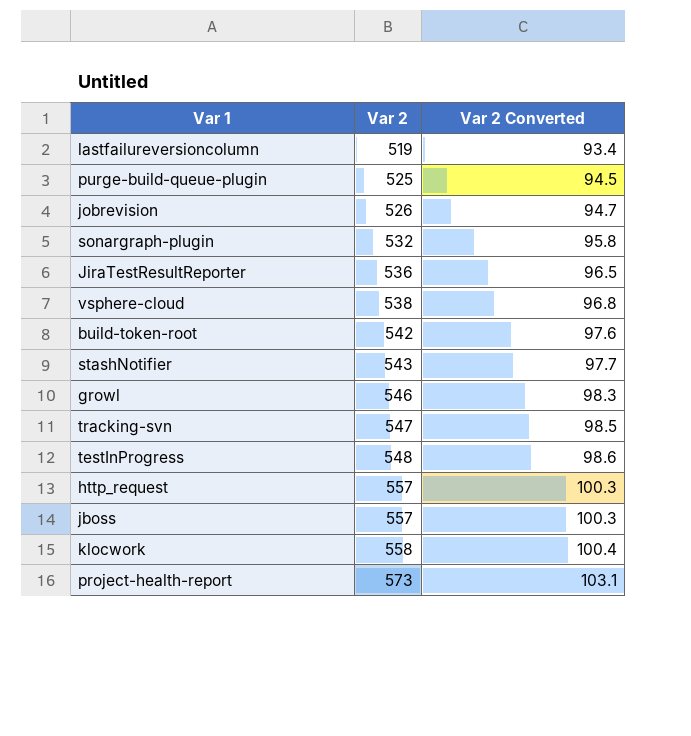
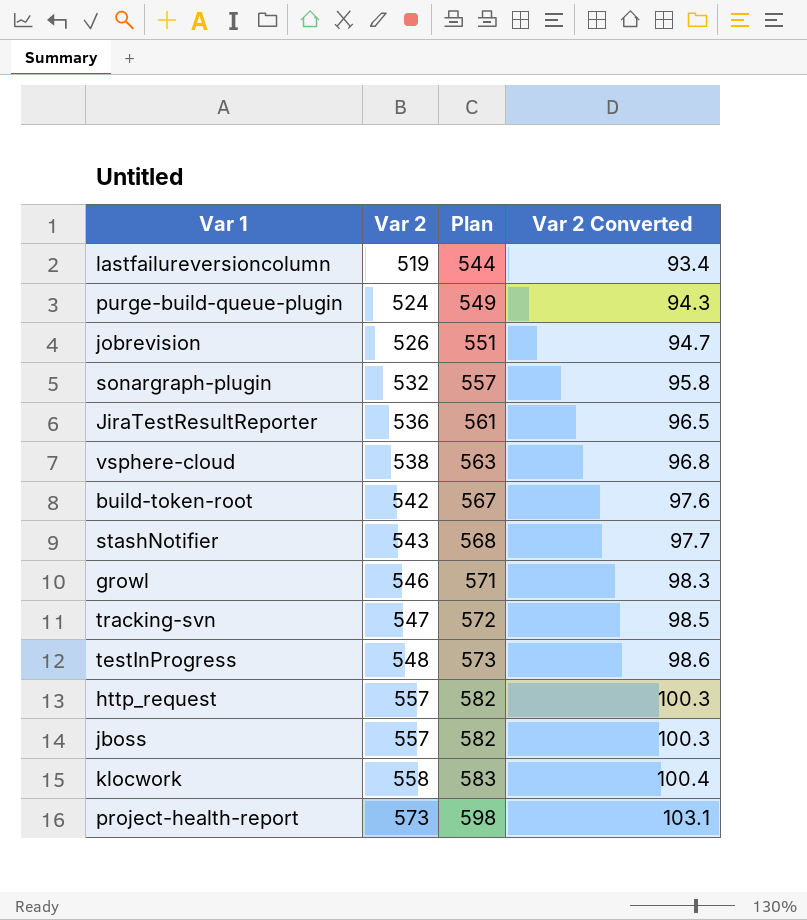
column Plan | formula: none -> [Var 2] + 25
purge-build-queue-plugin | Var 2: 525 -> 524
purge-build-queue-plugin | Var 2 Converted: 94.5 -> 94.3

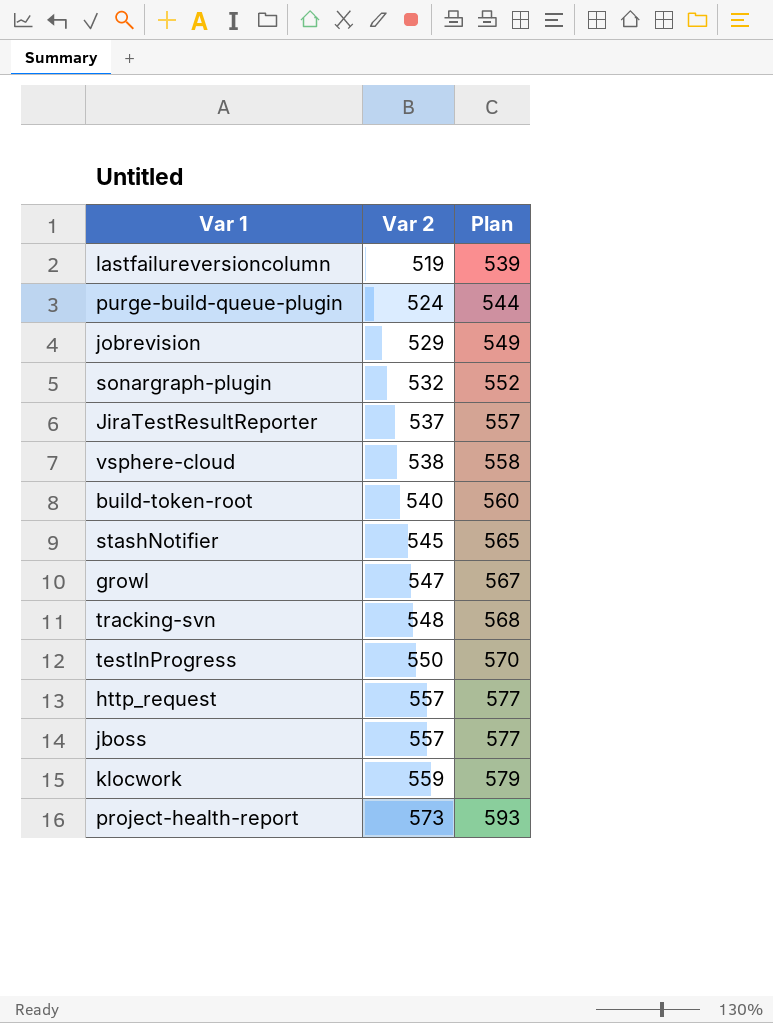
column Var 2 Converted | formula: [Var 2] * 0.18 -> none
column Plan | formula: [Var 2] + 25 -> [Var 2] + 20
jobrevision | Var 2: 526 -> 529
JiraTestResultReporter | Var 2: 536 -> 537
build-token-root | Var 2: 542 -> 540
stashNotifier | Var 2: 543 -> 545
growl | Var 2: 546 -> 547
tracking-svn | Var 2: 547 -> 548
testInProgress | Var 2: 548 -> 550
klocwork | Var 2: 558 -> 559

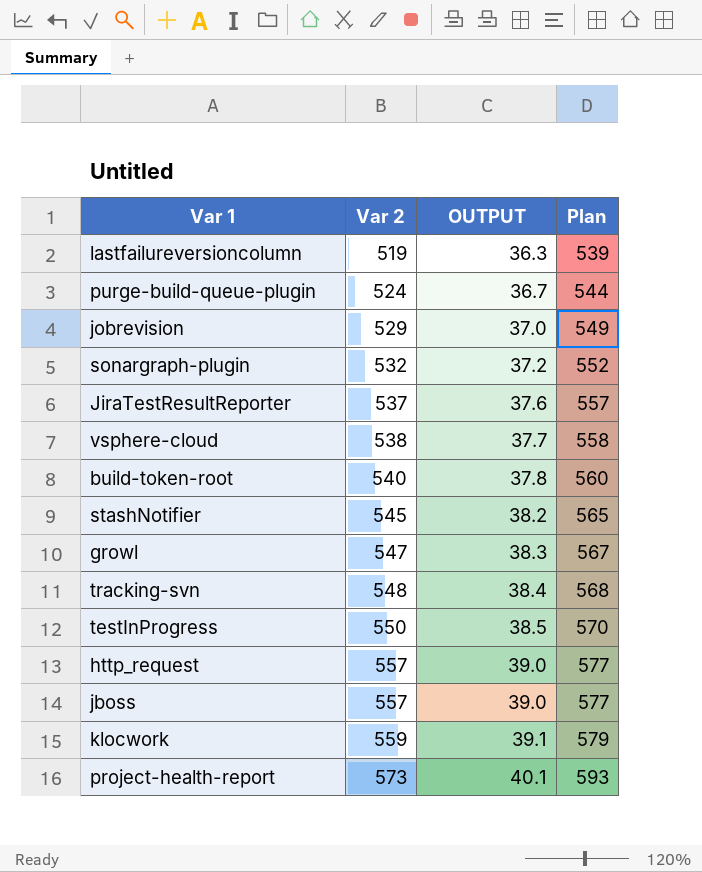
column OUTPUT | formula: none -> [Var 2] * 0.07

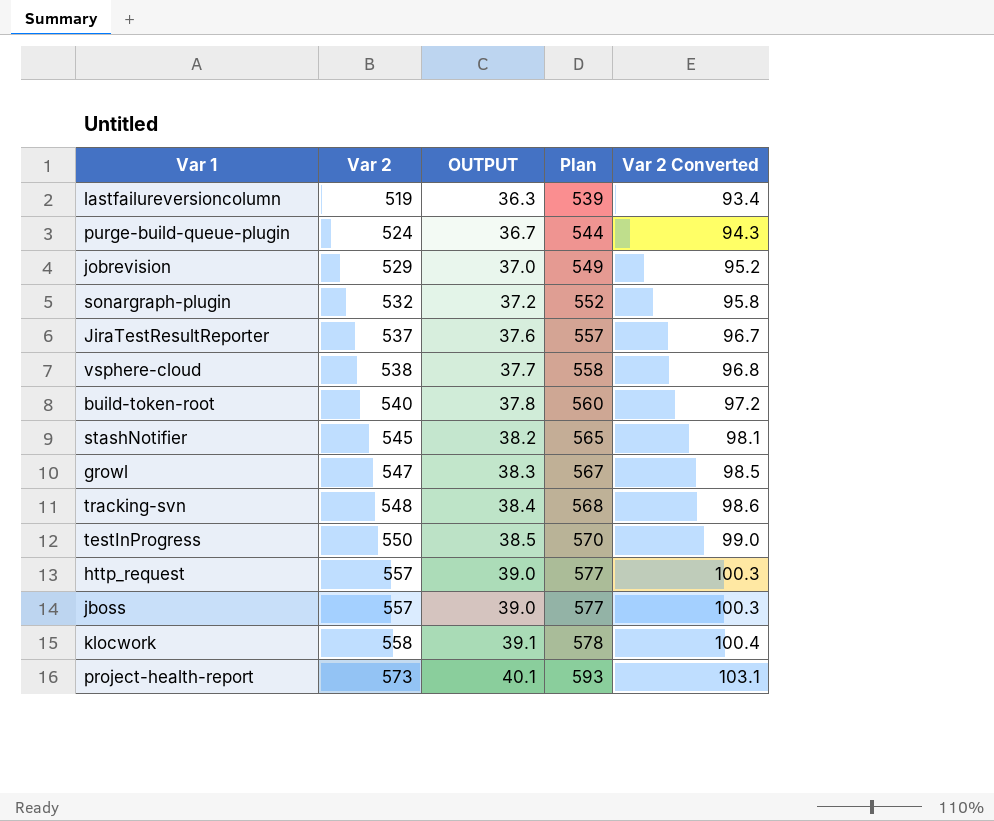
column Var 2 Converted | formula: none -> [Var 2] * 0.18
klocwork | Var 2: 559 -> 558
klocwork | Plan: 579 -> 578

